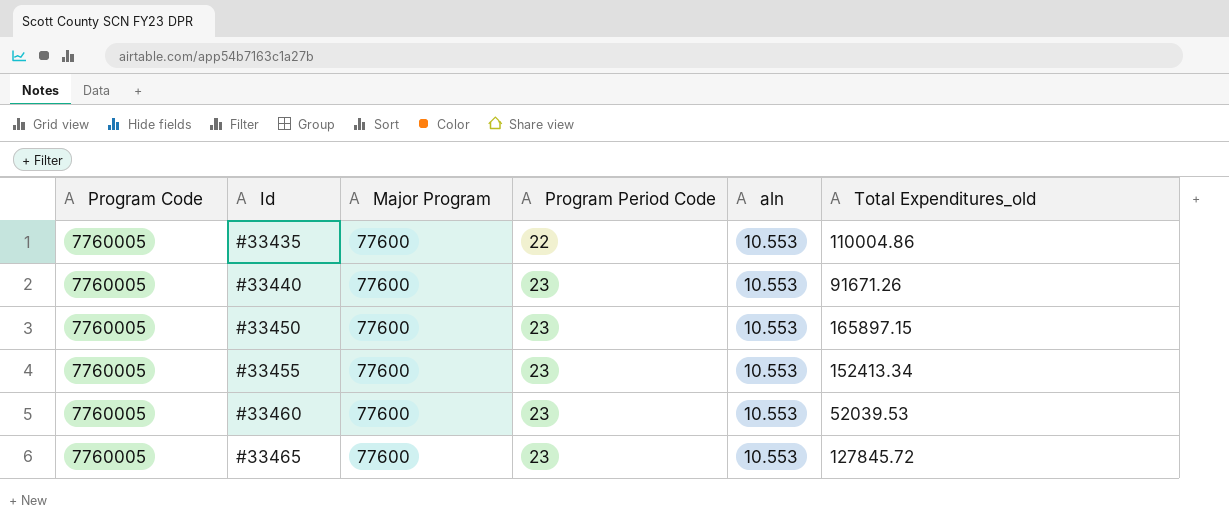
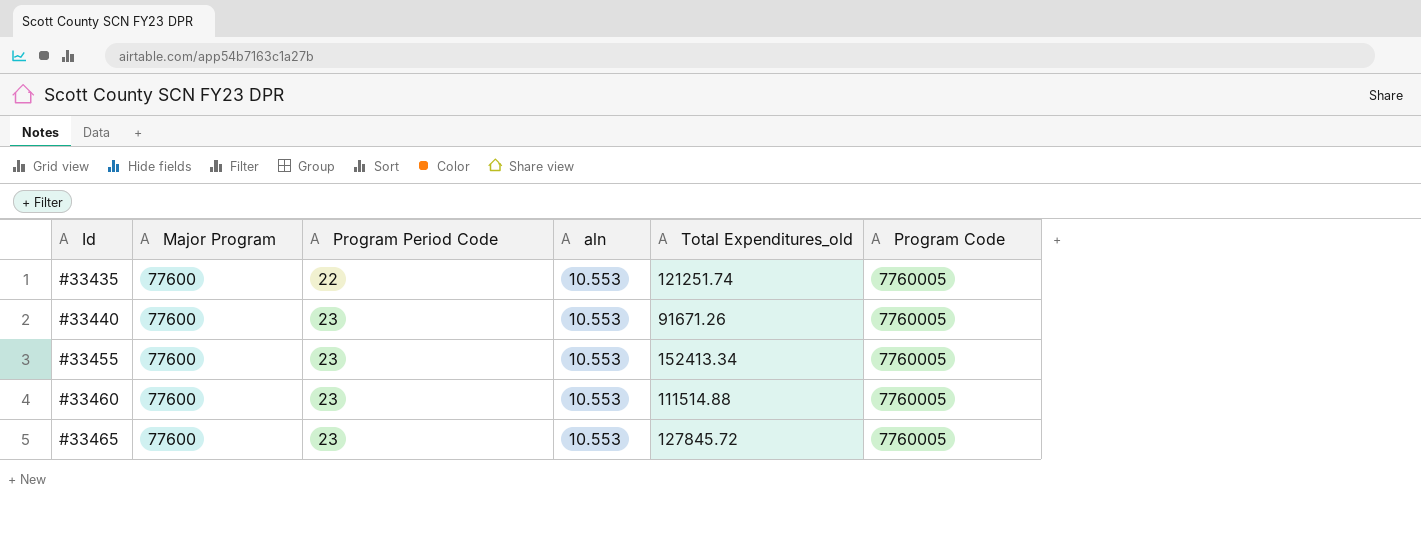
column Program Code | position: 1 -> 6
row #33450: 7760005 | 77600 | 23 | 10.553 | 165897.15 -> none
#33435 | Total Expenditures_old: 110004.86 -> 121251.74
#33460 | Total Expenditures_old: 52039.53 -> 111514.88

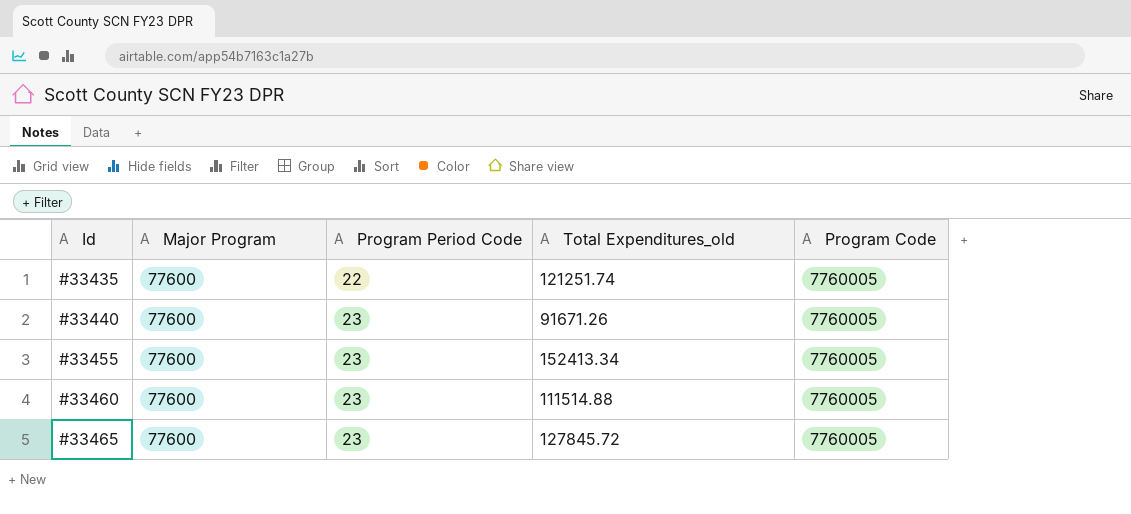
column aln | position: 4 -> none

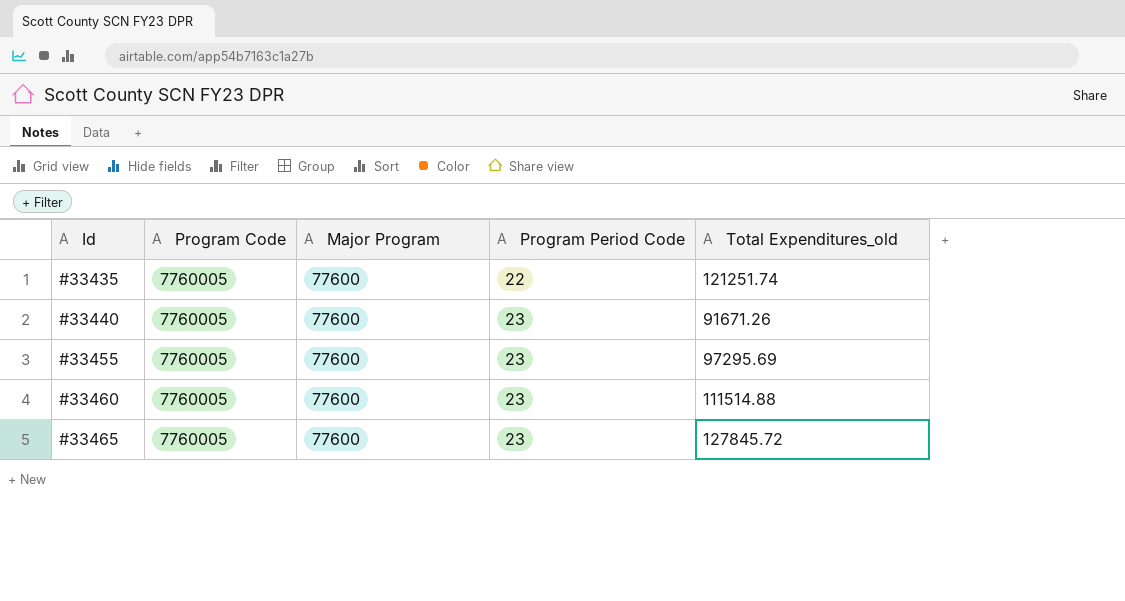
column Program Code | position: 5 -> 2
#33455 | Total Expenditures_old: 152413.34 -> 97295.69

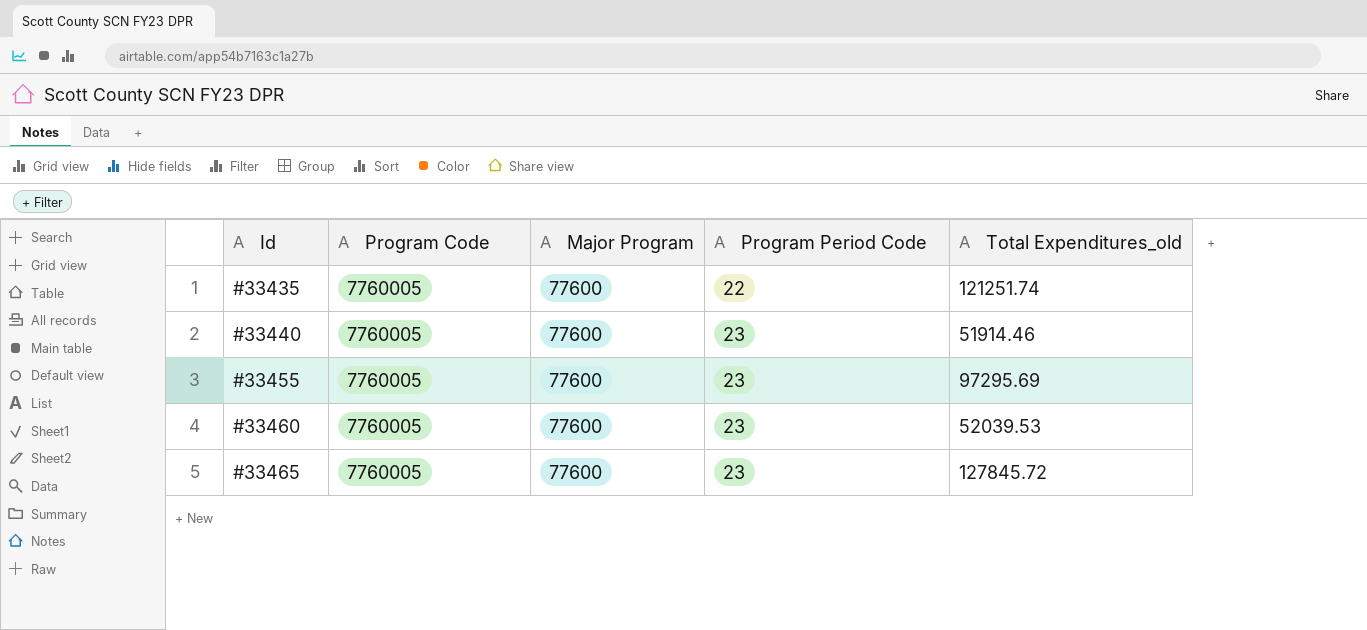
#33440 | Total Expenditures_old: 91671.26 -> 51914.46
#33460 | Total Expenditures_old: 111514.88 -> 52039.53

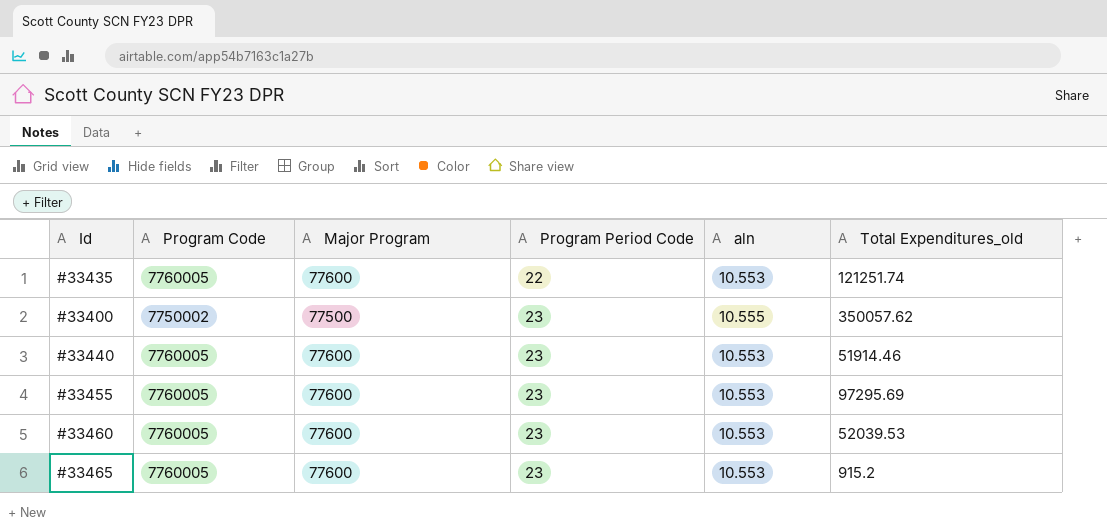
column aln | position: none -> 5
row #33400: none -> 7750002 | 77500 | 23 | 10.555 | 350057.62
#33465 | Total Expenditures_old: 127845.72 -> 915.2

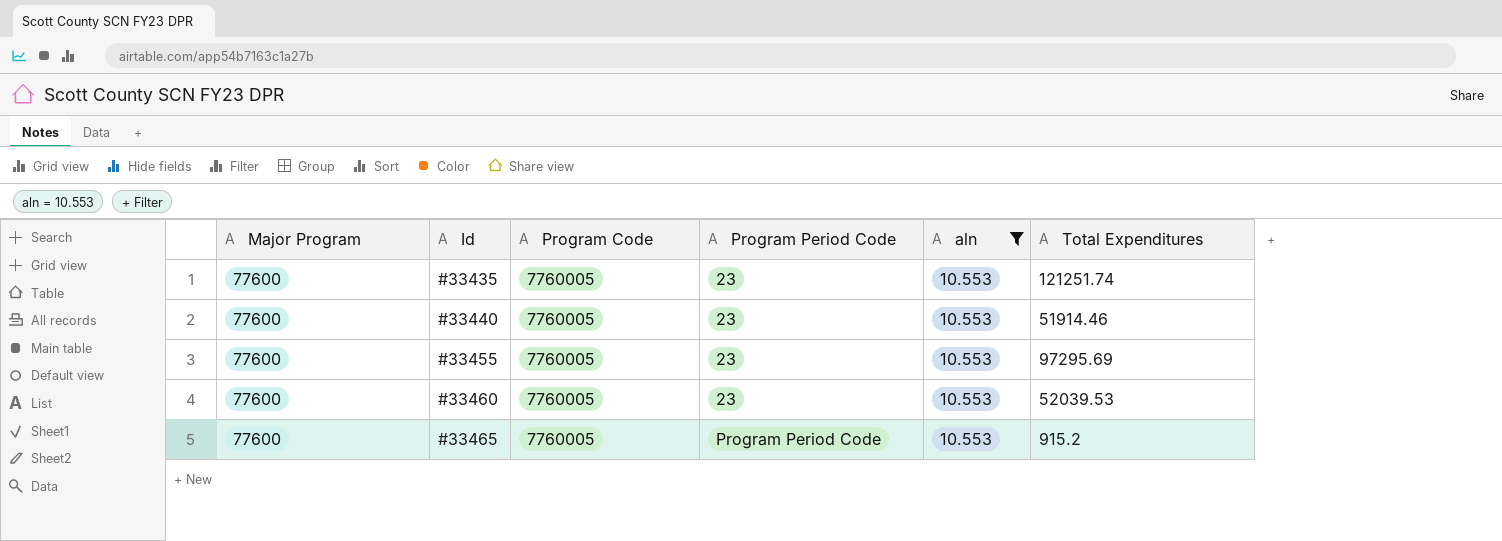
filter: none -> aln = 10.553
column Major Program | position: 3 -> 1
column name: Total Expenditures_old -> Total Expenditures
#33435 | Program Period Code: 22 -> 23
#33465 | Program Period Code: 23 -> Program Period Code

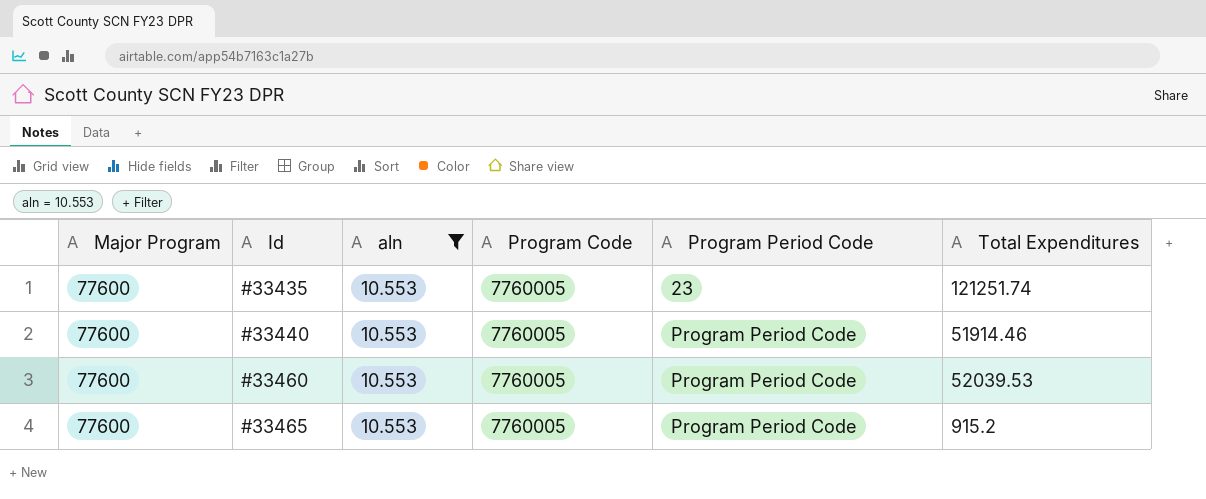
column aln | position: 5 -> 3
row #33455: 77600 | 7760005 | 23 | 10.553 | 97295.69 -> none
#33440 | Program Period Code: 23 -> Program Period Code
#33460 | Program Period Code: 23 -> Program Period Code

